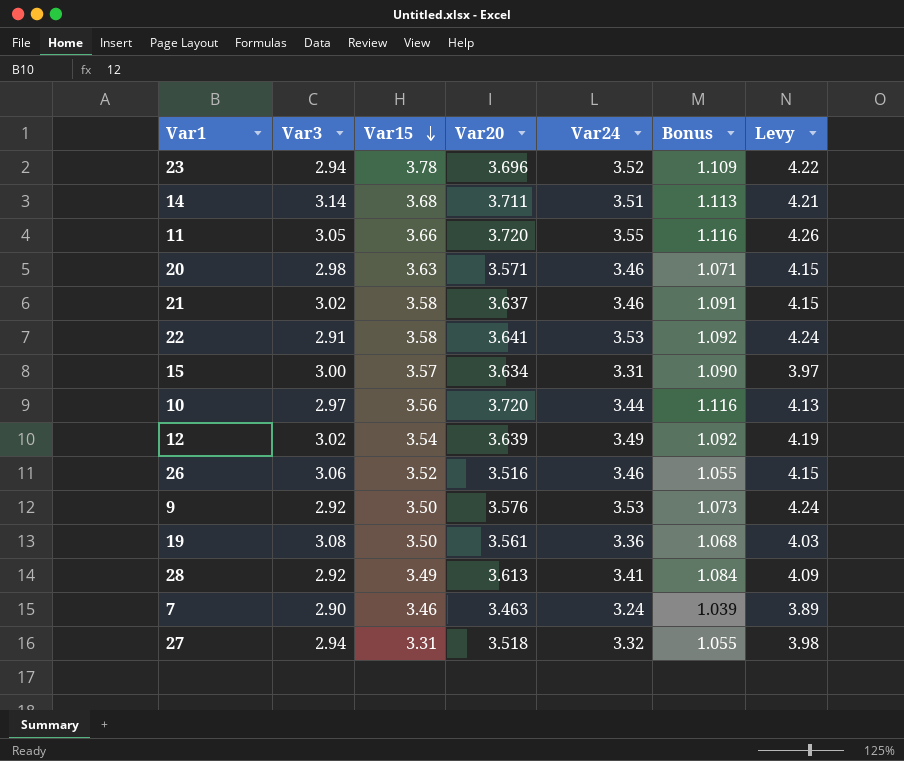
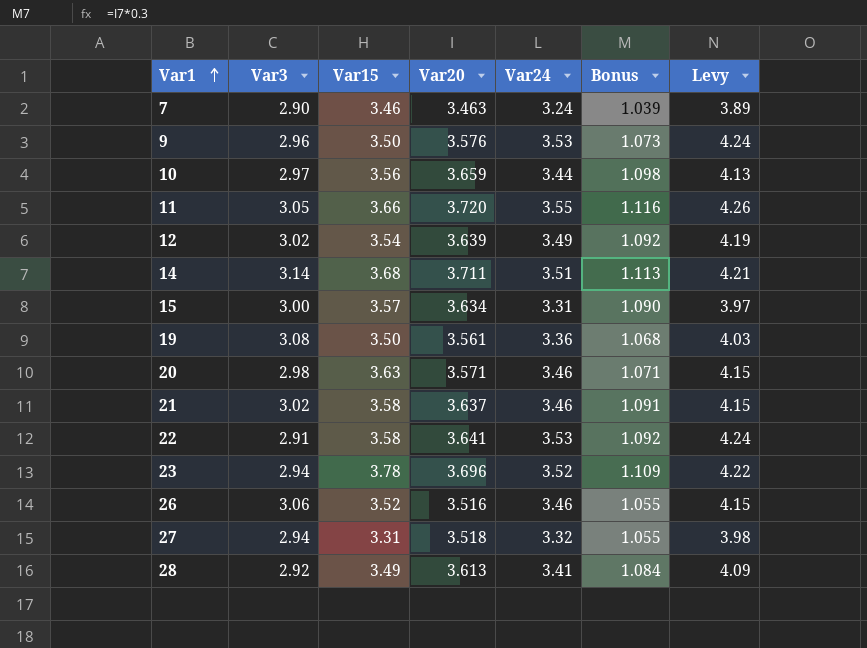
row order: Var15 descending -> Var1 ascending
9 | Var3: 2.92 -> 2.96
10 | Var20: 3.720 -> 3.659
10 | Bonus: 1.116 -> 1.098

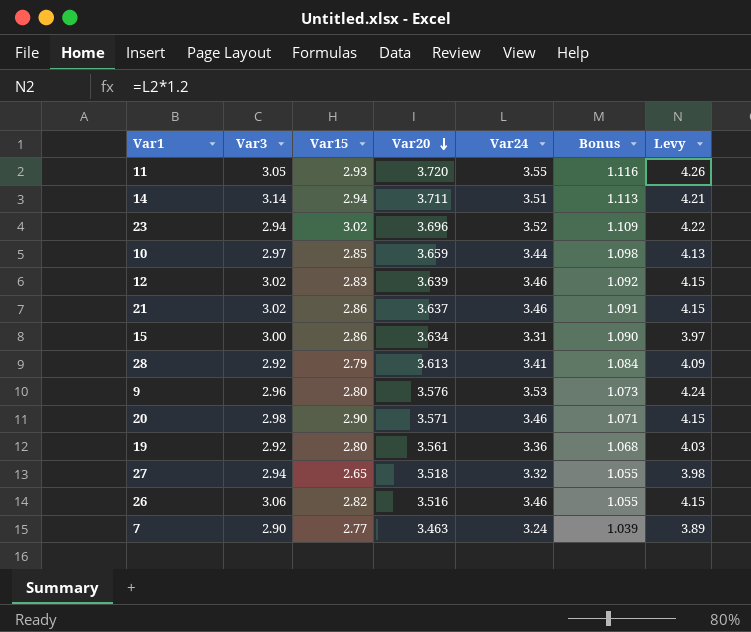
row order: Var1 ascending -> Var20 descending
row 22: 2.91 | 3.58 | 3.641 | 3.53 | 1.092 | 4.24 -> none
11 | Var15: 3.66 -> 2.93
14 | Var15: 3.68 -> 2.94
23 | Var15: 3.78 -> 3.02
10 | Var15: 3.56 -> 2.85
12 | Var15: 3.54 -> 2.83
12 | Var24: 3.49 -> 3.46
12 | Levy: 4.19 -> 4.15
21 | Var15: 3.58 -> 2.86
15 | Var15: 3.57 -> 2.86
28 | Var15: 3.49 -> 2.79
9 | Var15: 3.50 -> 2.80
20 | Var15: 3.63 -> 2.90
19 | Var3: 3.08 -> 2.92
19 | Var15: 3.50 -> 2.80
27 | Var15: 3.31 -> 2.65
26 | Var15: 3.52 -> 2.82
7 | Var15: 3.46 -> 2.77

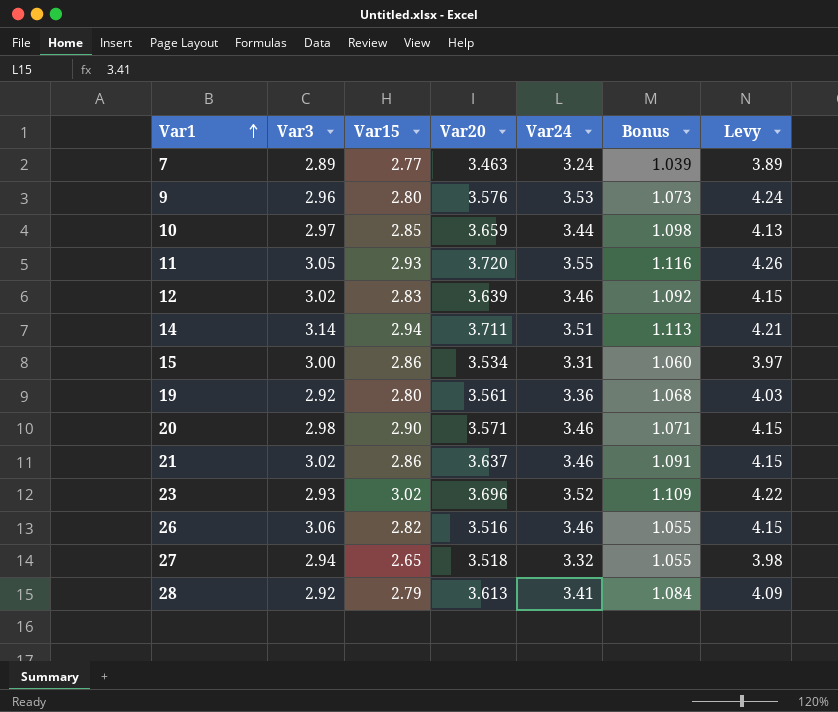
row order: Var20 descending -> Var1 ascending
7 | Var3: 2.90 -> 2.89
15 | Var20: 3.634 -> 3.534
15 | Bonus: 1.090 -> 1.060
23 | Var3: 2.94 -> 2.93

